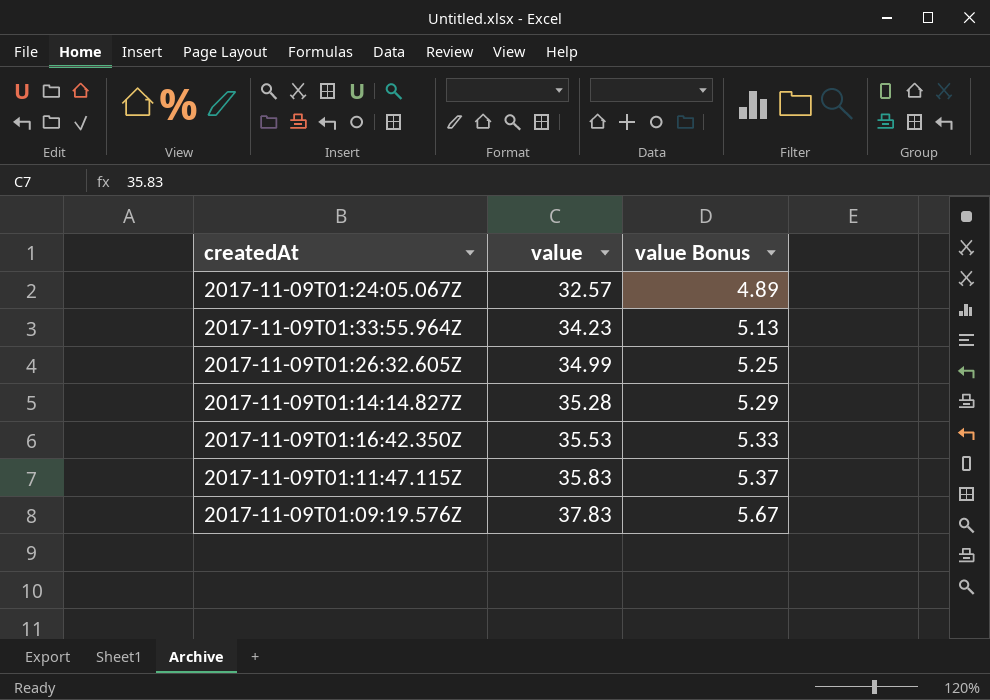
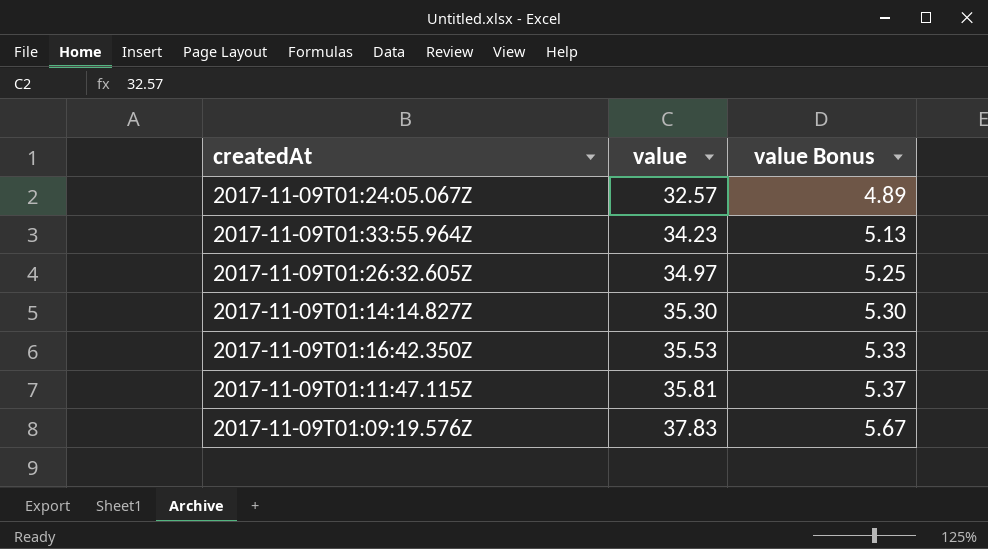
2017-11-09T01:26:32.605Z | value: 34.99 -> 34.97
2017-11-09T01:14:14.827Z | value: 35.28 -> 35.30
2017-11-09T01:14:14.827Z | value Bonus: 5.29 -> 5.30
2017-11-09T01:11:47.115Z | value: 35.83 -> 35.81

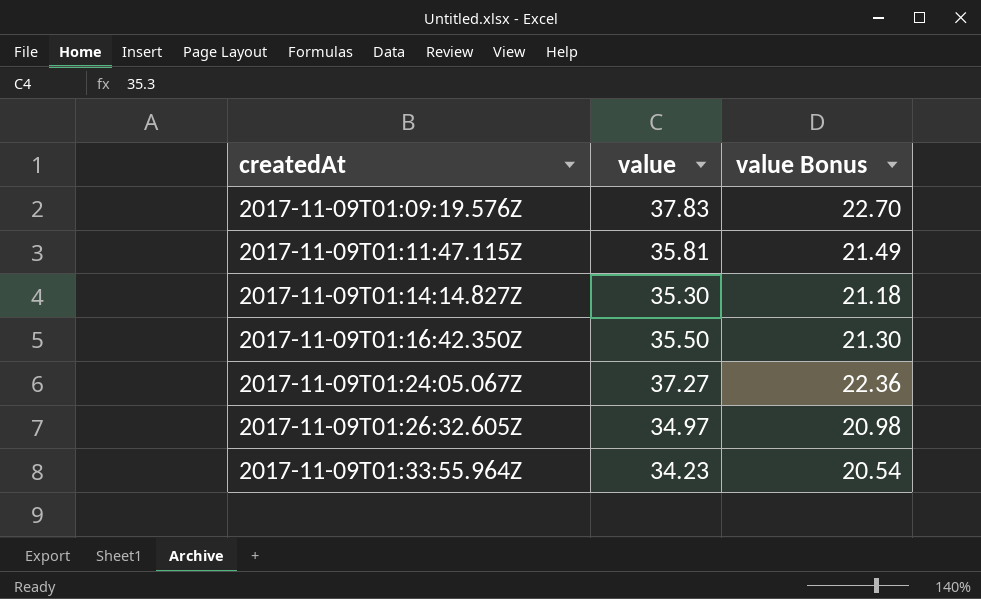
row order: value ascending -> createdAt ascending
column value Bonus | formula: [value] * 0.15 -> [value] * 0.6
2017-11-09T01:16:42.350Z | value: 35.53 -> 35.50
2017-11-09T01:24:05.067Z | value: 32.57 -> 37.27

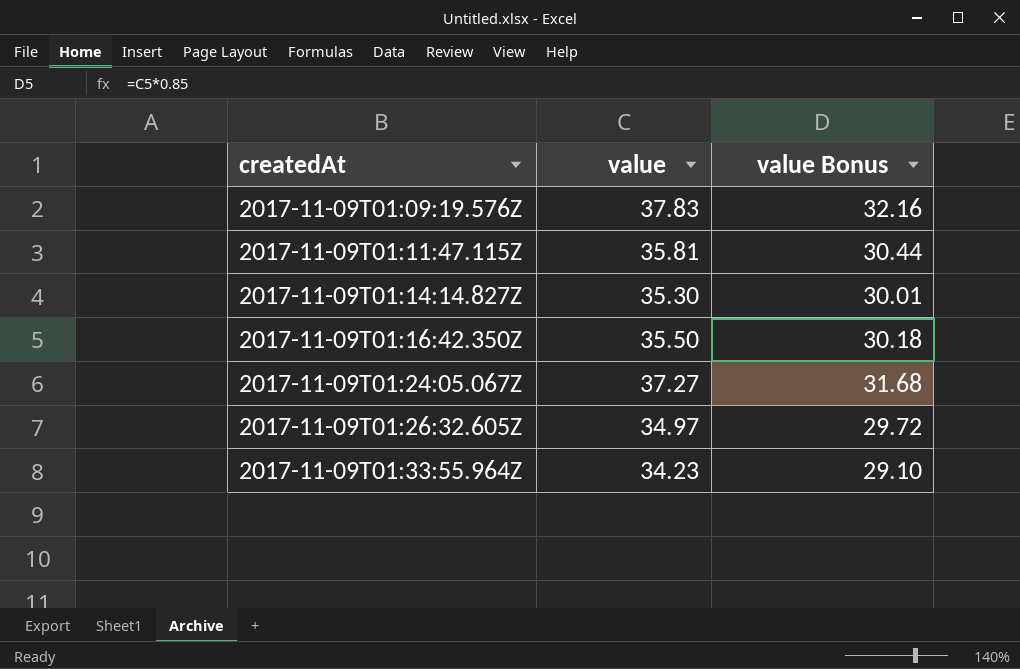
column value Bonus | formula: [value] * 0.6 -> [value] * 0.85

